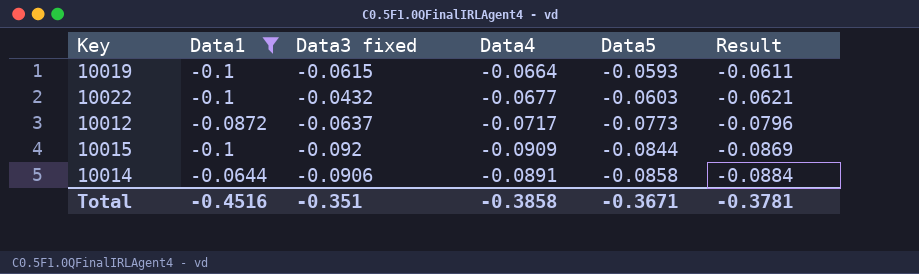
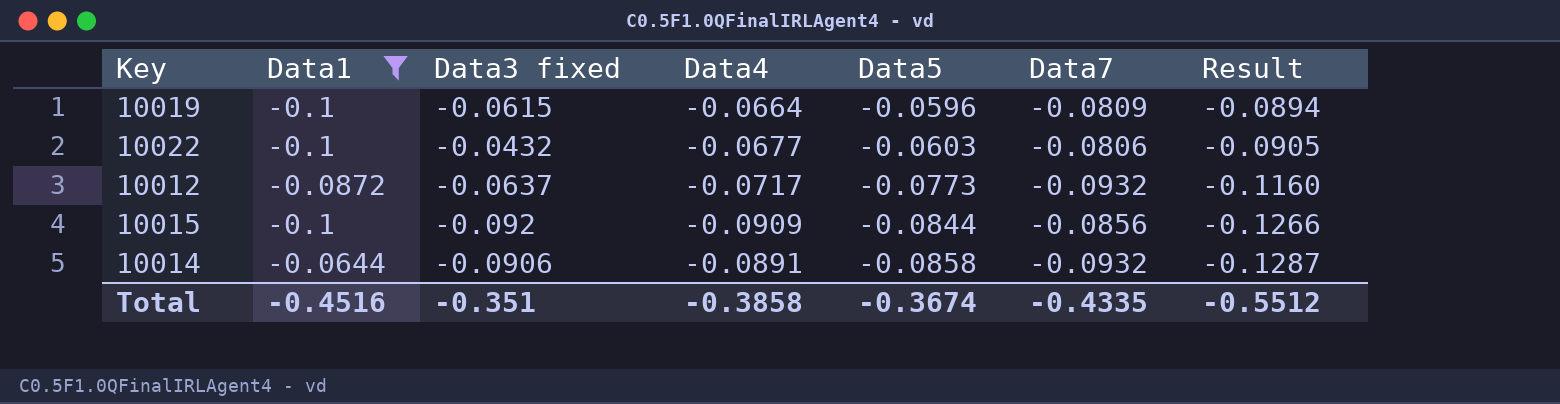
column Data7 | position: none -> 6
column Result | formula: [Data5] * 1.03 -> [Data5] * 1.5
10019 | Data5: -0.0593 -> -0.0596
Total | Data5: -0.3671 -> -0.3674
Total | Result: -0.3781 -> -0.5512

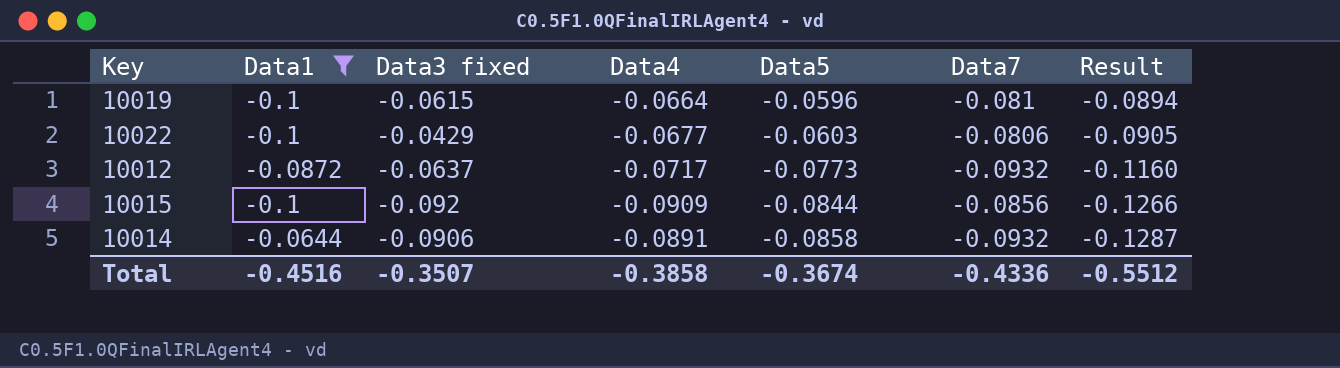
10019 | Data7: -0.0809 -> -0.081
10022 | Data3 fixed: -0.0432 -> -0.0429
Total | Data3 fixed: -0.351 -> -0.3507
Total | Data7: -0.4335 -> -0.4336

